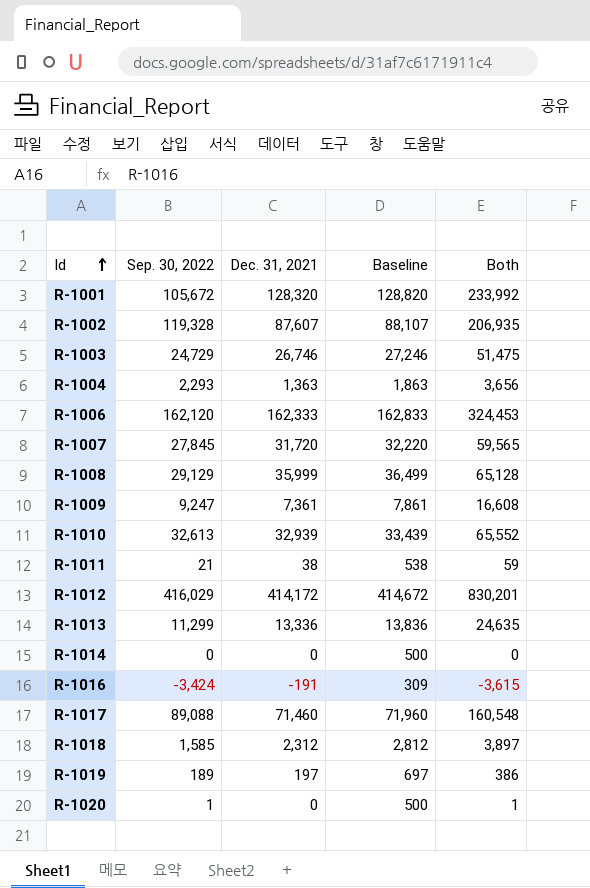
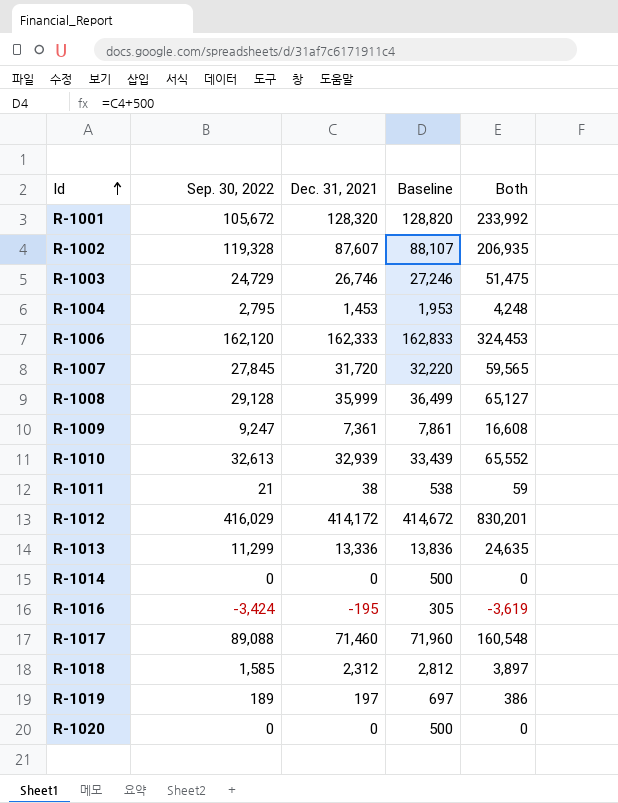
R-1004 | Sep. 30, 2022: 2,293 -> 2,795
R-1004 | Dec. 31, 2021: 1,363 -> 1,453
R-1004 | Baseline: 1,863 -> 1,953
R-1004 | Both: 3,656 -> 4,248
R-1008 | Sep. 30, 2022: 29,129 -> 29,128
R-1008 | Both: 65,128 -> 65,127
R-1016 | Dec. 31, 2021: -191 -> -195
R-1016 | Baseline: 309 -> 305
R-1016 | Both: -3,615 -> -3,619
R-1020 | Sep. 30, 2022: 1 -> 0
R-1020 | Both: 1 -> 0

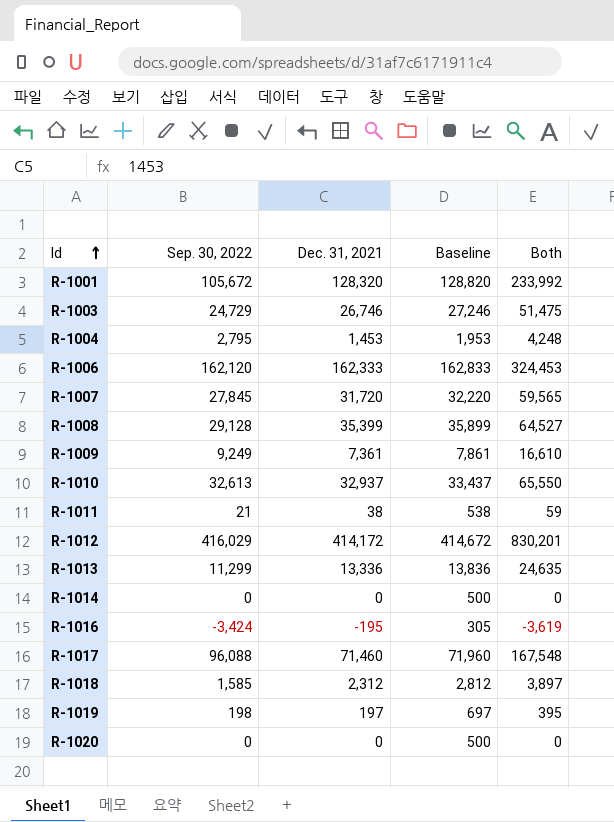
row R-1002: 119,328 | 87,607 | 88,107 | 206,935 -> none
R-1008 | Dec. 31, 2021: 35,999 -> 35,399
R-1008 | Baseline: 36,499 -> 35,899
R-1008 | Both: 65,127 -> 64,527
R-1009 | Sep. 30, 2022: 9,247 -> 9,249
R-1009 | Both: 16,608 -> 16,610
R-1010 | Dec. 31, 2021: 32,939 -> 32,937
R-1010 | Baseline: 33,439 -> 33,437
R-1010 | Both: 65,552 -> 65,550
R-1017 | Sep. 30, 2022: 89,088 -> 96,088
R-1017 | Both: 160,548 -> 167,548
R-1019 | Sep. 30, 2022: 189 -> 198
R-1019 | Both: 386 -> 395

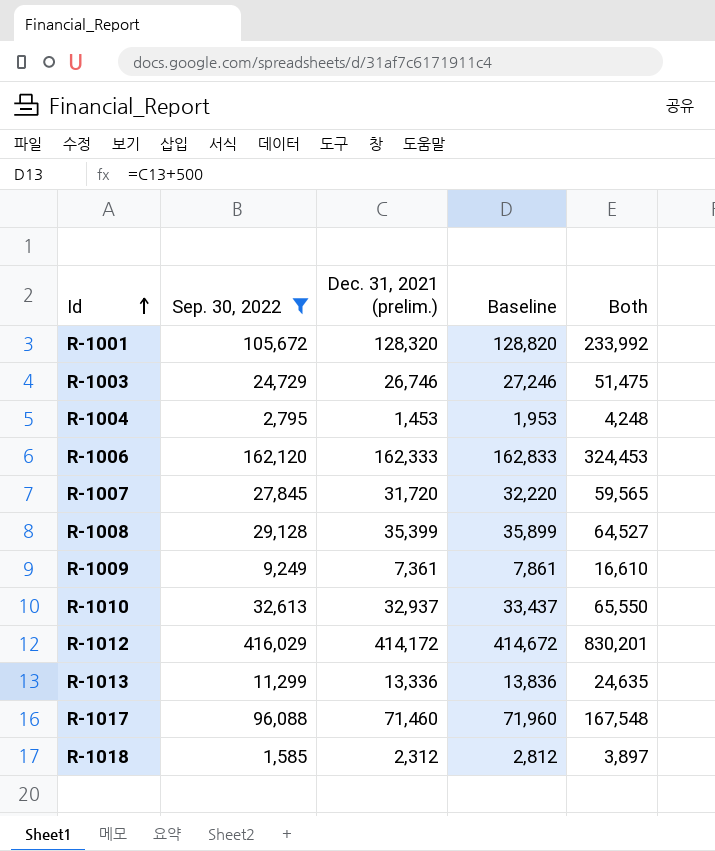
filter: none -> Sep. 30, 2022 >= 1,585
column name: Dec. 31, 2021 -> Dec. 31, 2021 (prelim.)

